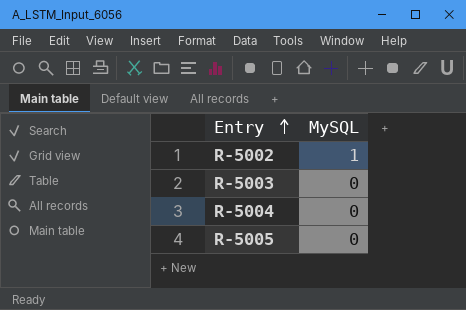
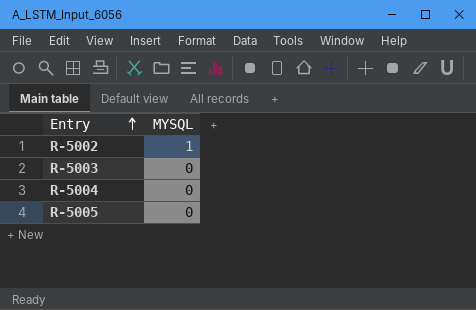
column name: MySQL -> MYSQL

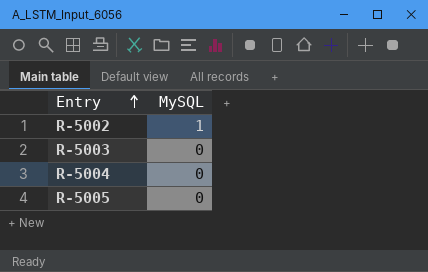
column name: MYSQL -> MySQL

